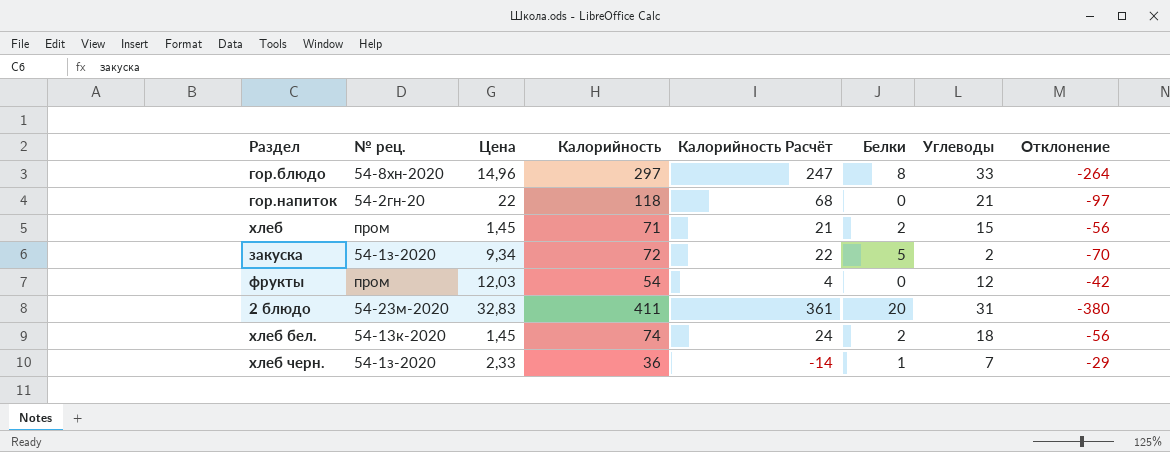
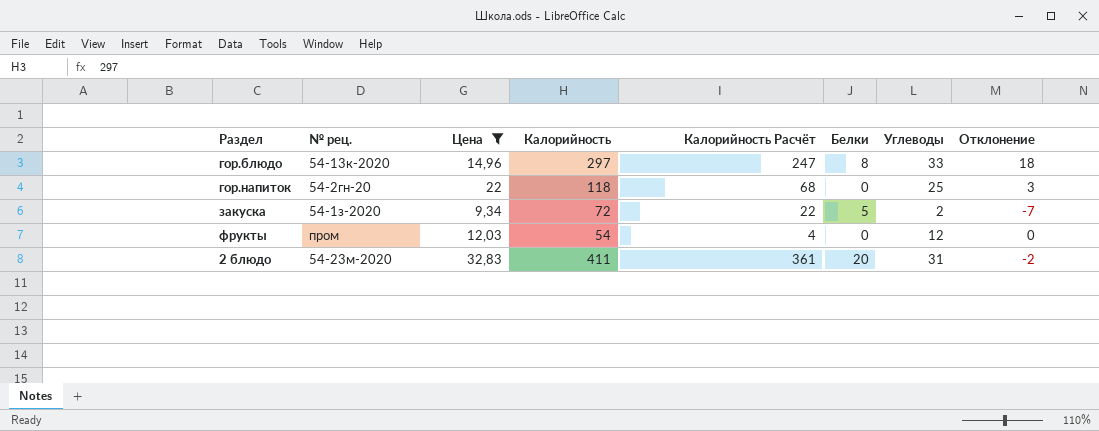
filter: none -> Цена >= 9,34
column Отклонение | formula: [Углеводы] - [Калорийность] -> [Углеводы] - [Цена]
гор.блюдо | № рец.: 54-8хн-2020 -> 54-13к-2020
гор.напиток | Углеводы: 21 -> 25

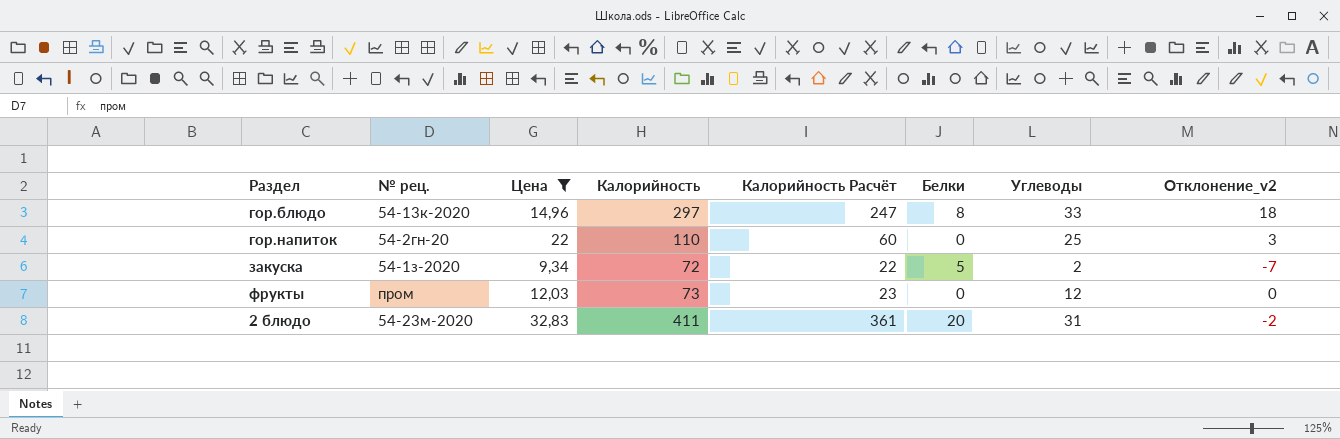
column name: Отклонение -> Отклонение_v2
гор.напиток | Калорийность: 118 -> 110
гор.напиток | Калорийность Расчёт: 68 -> 60
фрукты | Калорийность: 54 -> 73
фрукты | Калорийность Расчёт: 4 -> 23

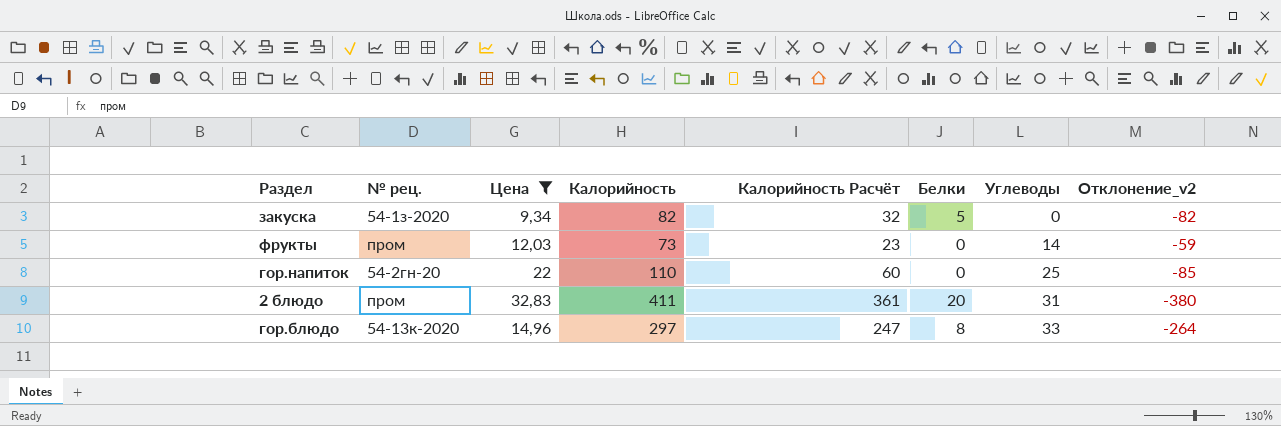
row order: none -> Углеводы ascending
column Отклонение_v2 | formula: [Углеводы] - [Цена] -> [Углеводы] - [Калорийность]
закуска | Калорийность: 72 -> 82
закуска | Калорийность Расчёт: 22 -> 32
закуска | Углеводы: 2 -> 0
фрукты | Углеводы: 12 -> 14
2 блюдо | № рец.: 54-23м-2020 -> пром

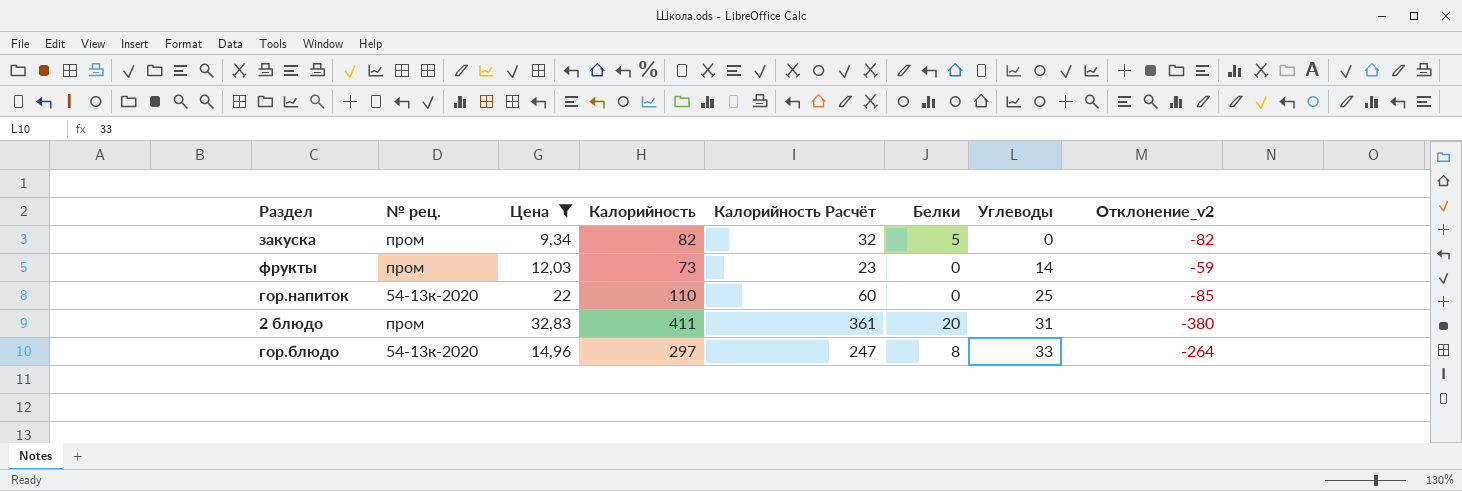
закуска | № рец.: 54-1з-2020 -> пром
гор.напиток | № рец.: 54-2гн-20 -> 54-13к-2020

